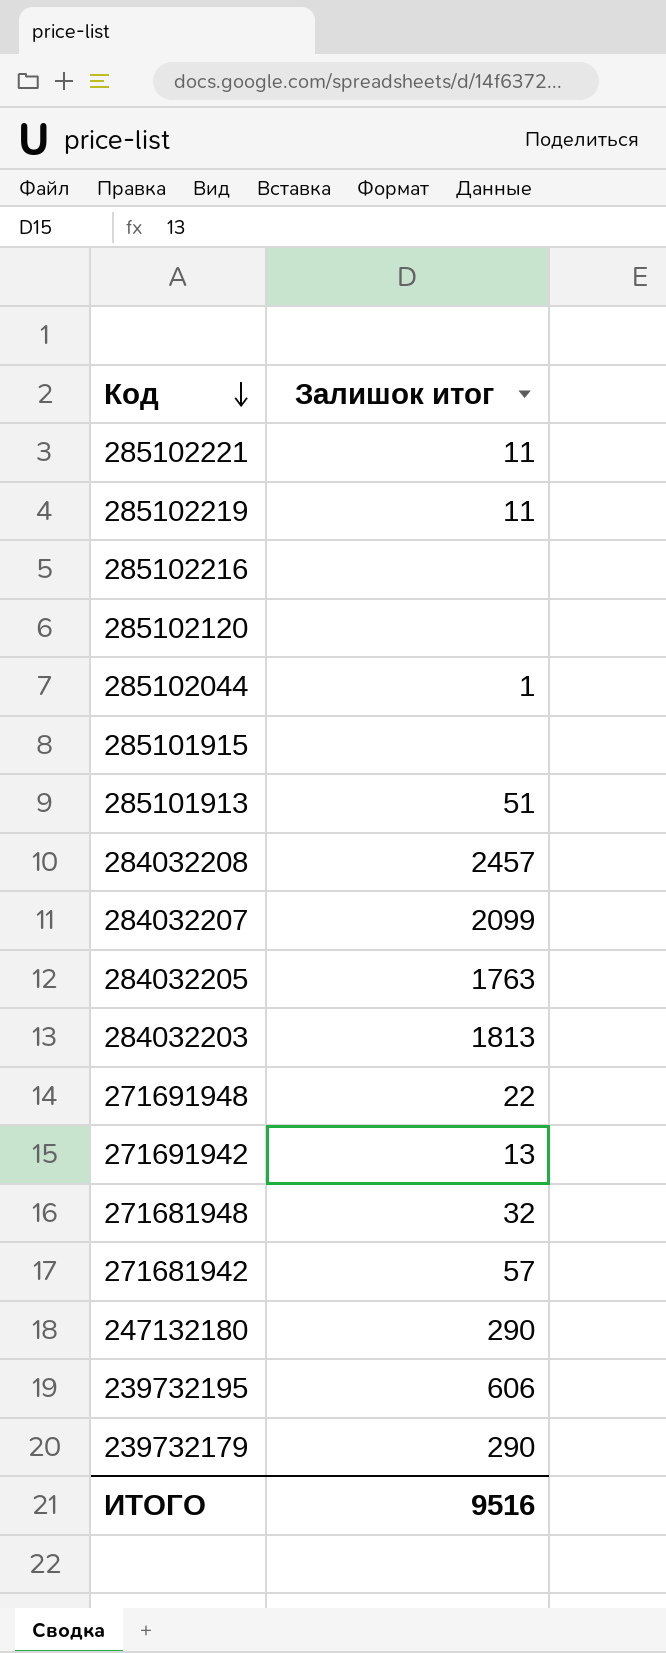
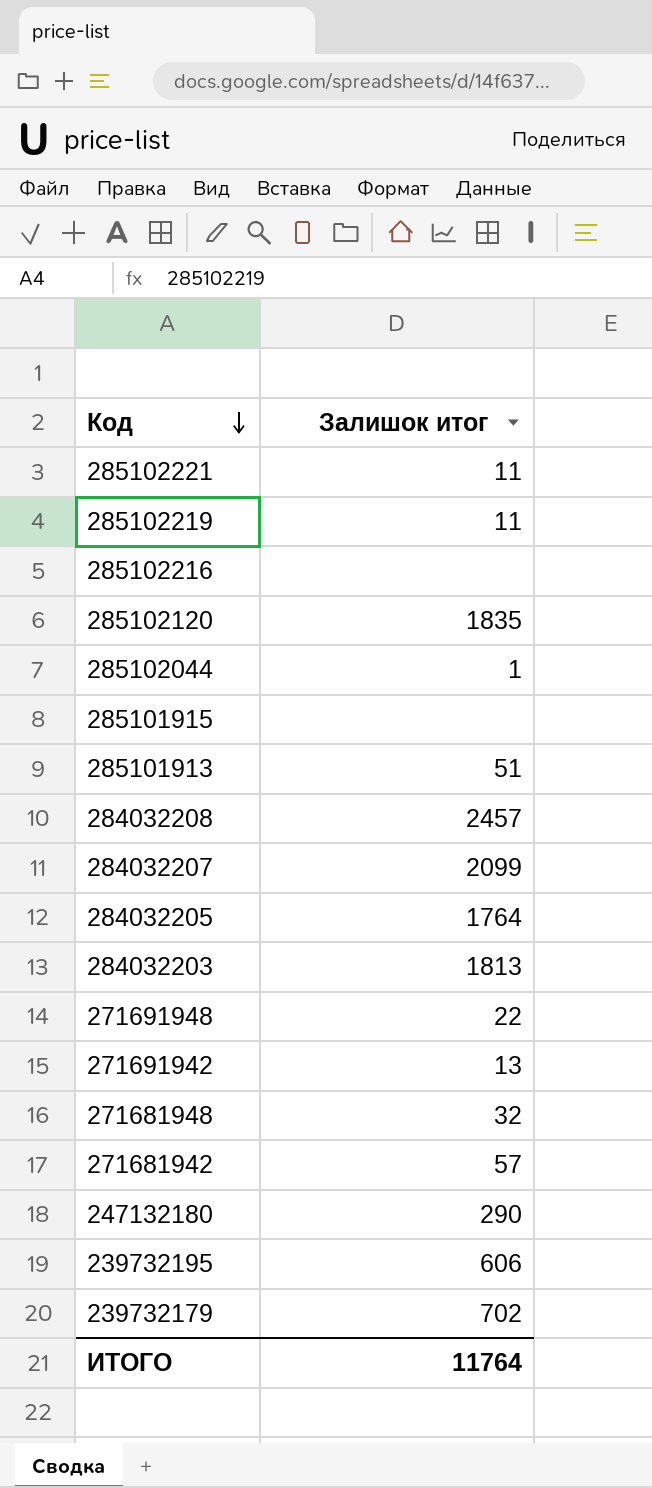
285102120 | Залишок итог: none -> 1835
284032205 | Залишок итог: 1763 -> 1764
239732179 | Залишок итог: 290 -> 702
ИТОГО | Залишок итог: 9516 -> 11764

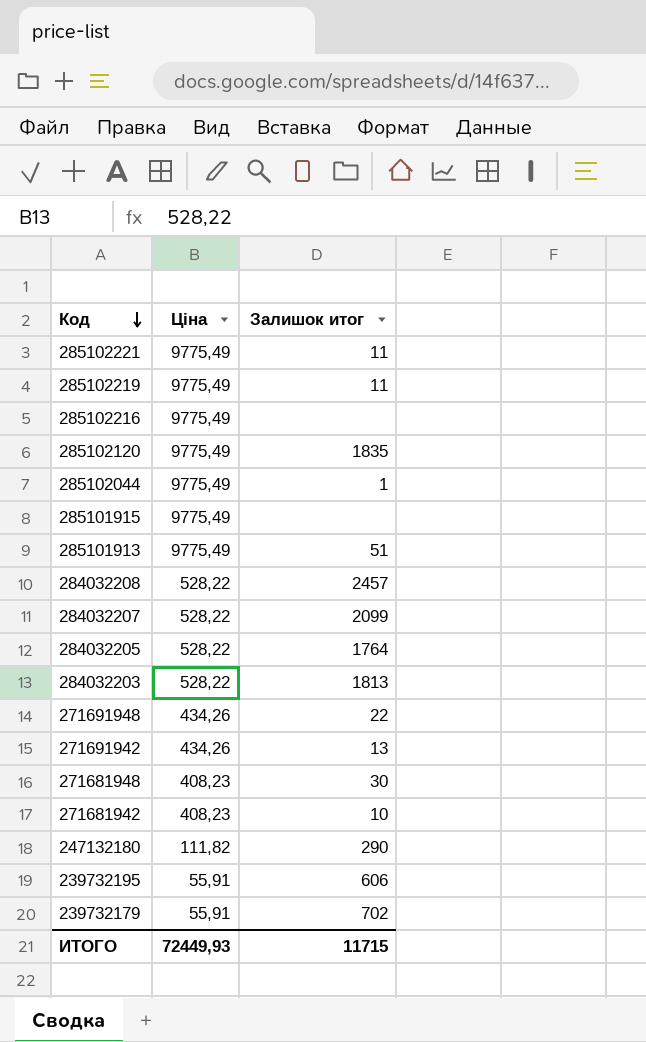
column Ціна | position: none -> 2
271681948 | Залишок итог: 32 -> 30
271681942 | Залишок итог: 57 -> 10
ИТОГО | Залишок итог: 11764 -> 11715

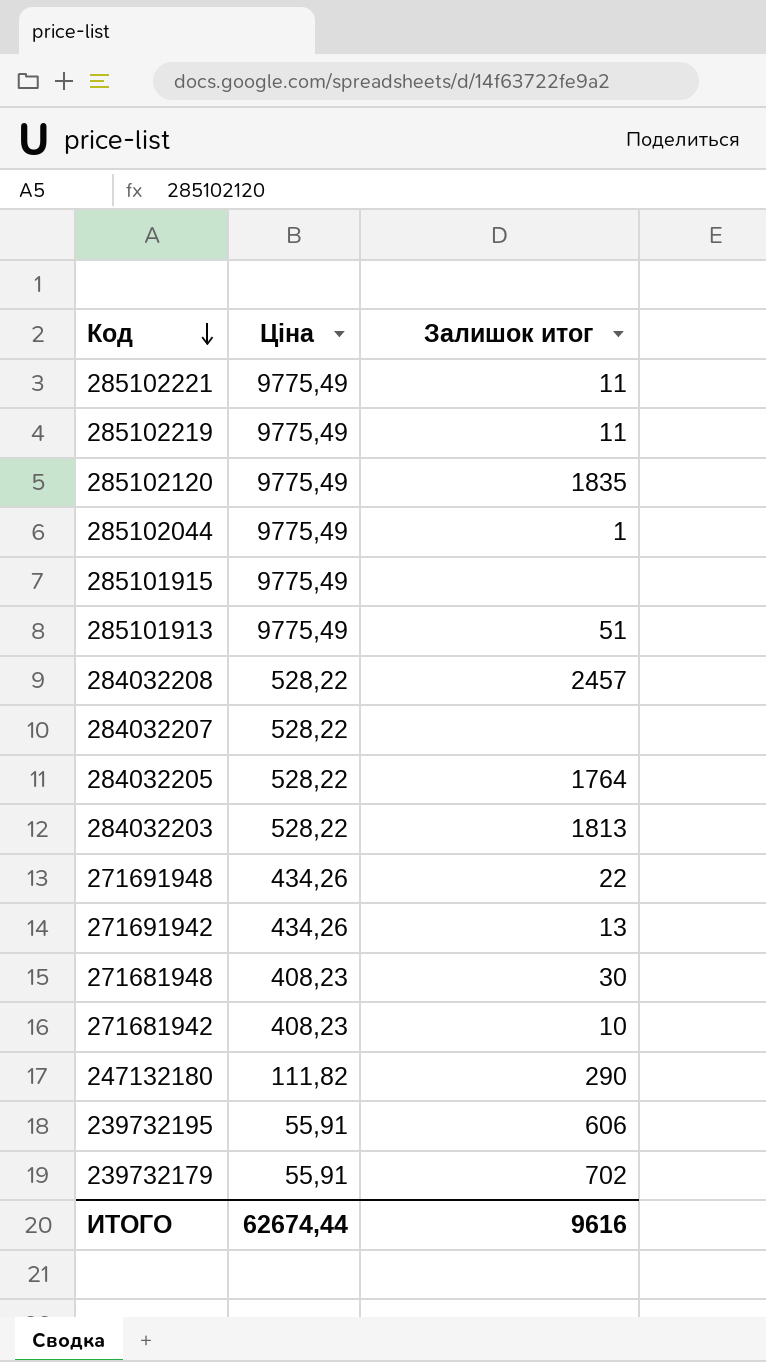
row 285102216: 9775,49 | none -> none
284032207 | Залишок итог: 2099 -> none
ИТОГО | Ціна: 72449,93 -> 62674,44
ИТОГО | Залишок итог: 11715 -> 9616

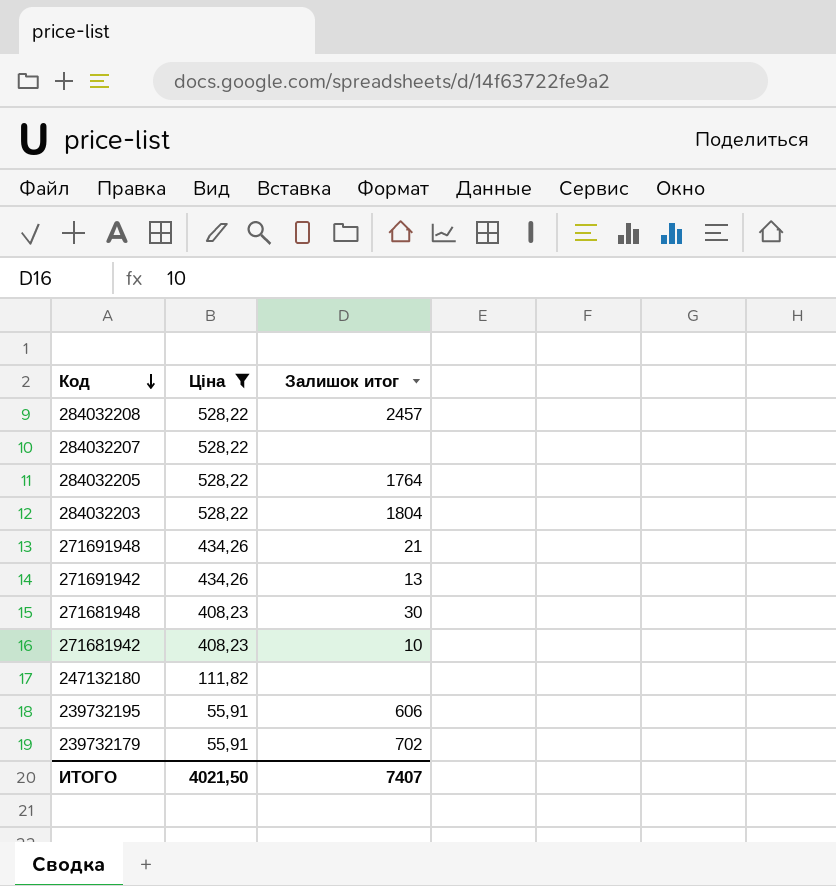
filter: none -> Ціна != 9775,49
284032203 | Залишок итог: 1813 -> 1804
271691948 | Залишок итог: 22 -> 21
247132180 | Залишок итог: 290 -> none
ИТОГО | Ціна: 62674,44 -> 4021,50
ИТОГО | Залишок итог: 9616 -> 7407

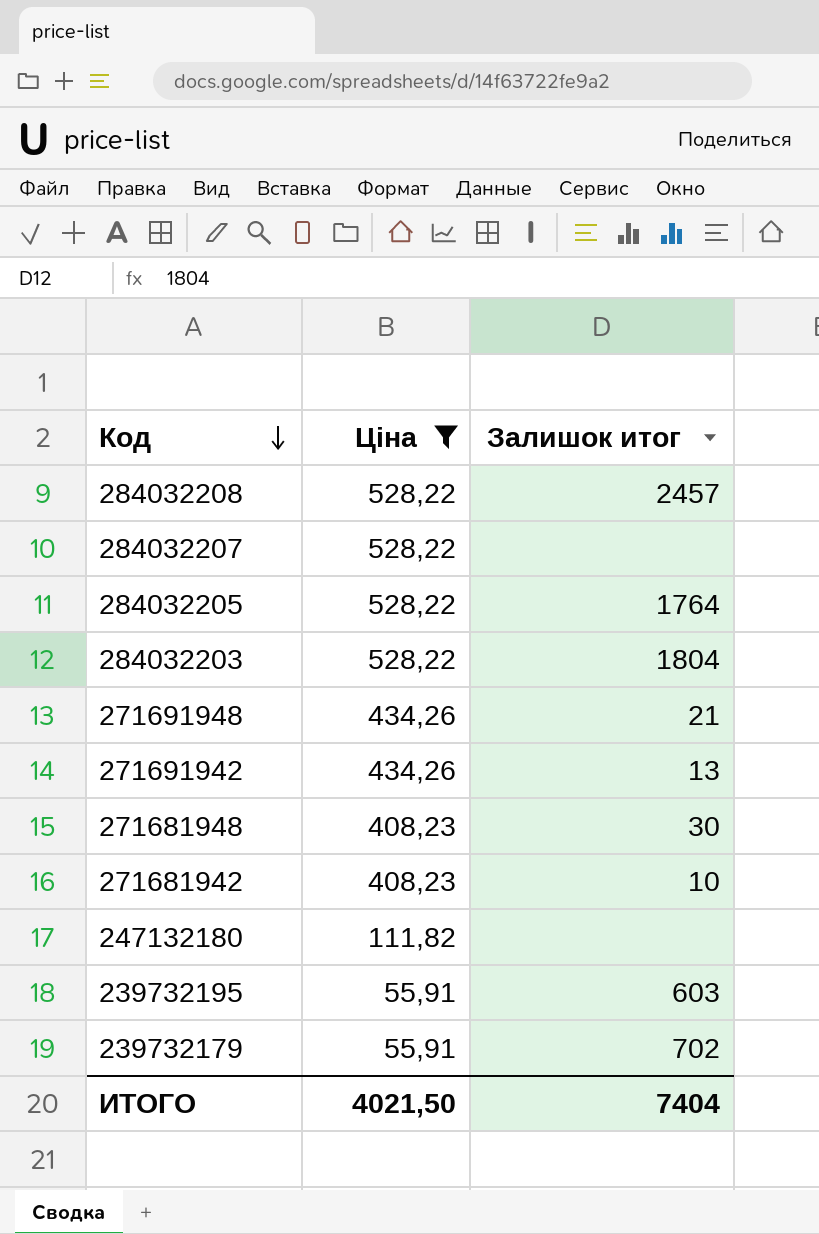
239732195 | Залишок итог: 606 -> 603
ИТОГО | Залишок итог: 7407 -> 7404

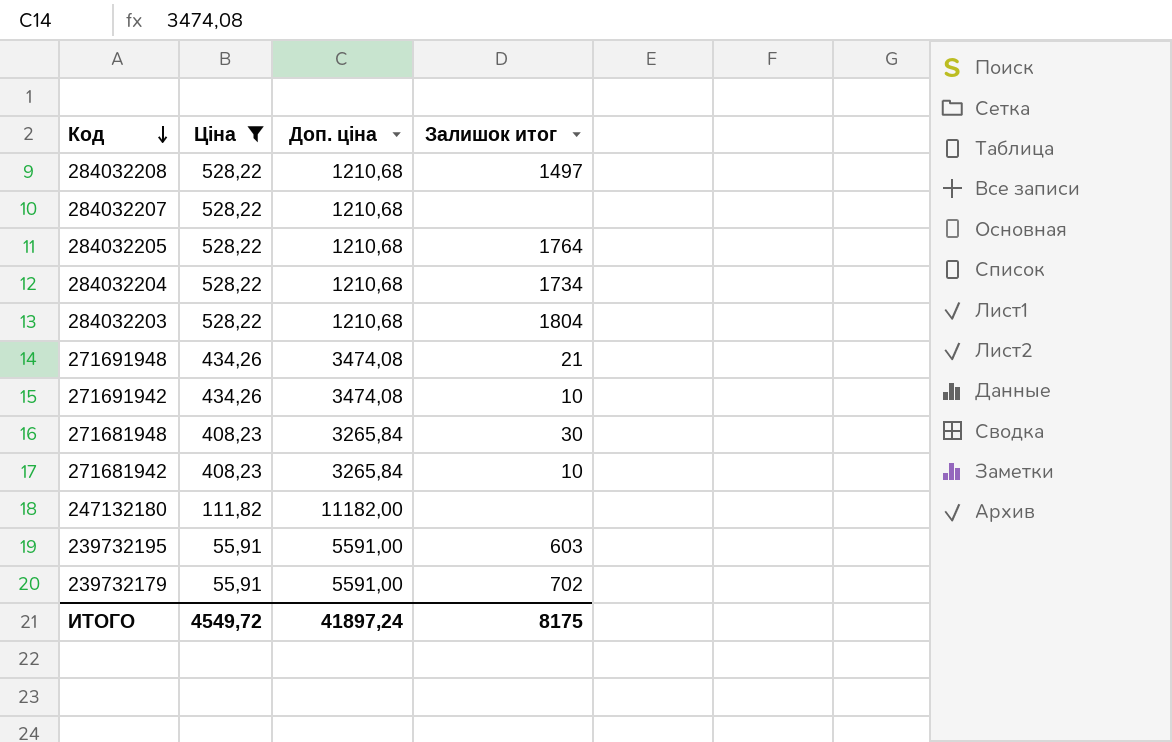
column Доп. ціна | position: none -> 3
284032208 | Залишок итог: 2457 -> 1497
row 284032204: none -> 528,22 | 1210,68 | 1734
271691942 | Залишок итог: 13 -> 10
ИТОГО | Ціна: 4021,50 -> 4549,72
ИТОГО | Залишок итог: 7404 -> 8175

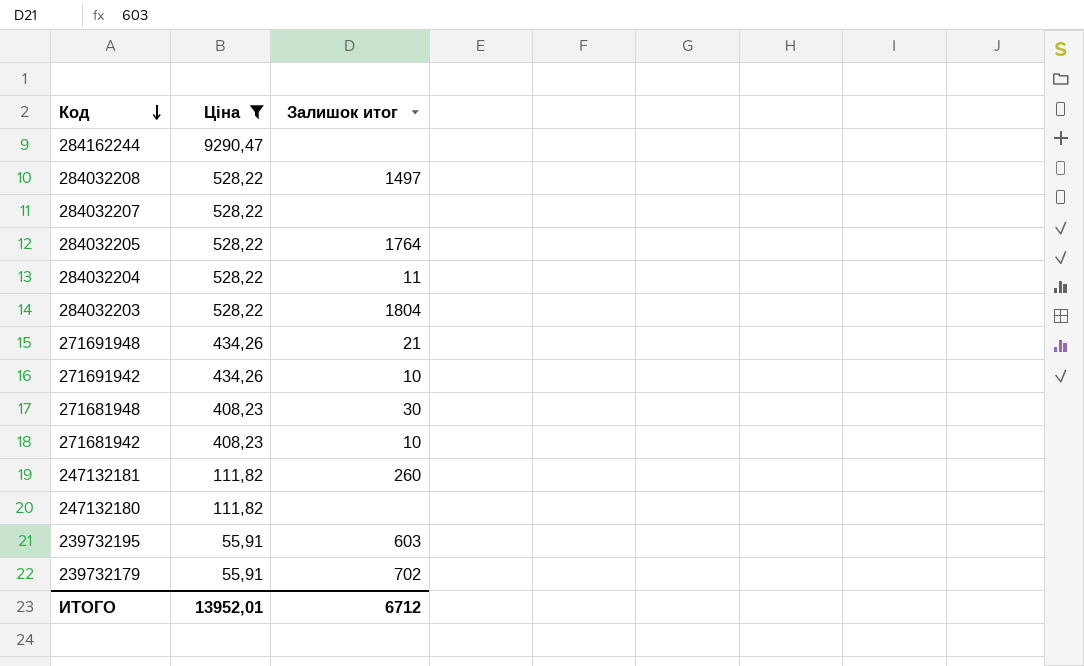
column Доп. ціна | position: 3 -> none
row 284162244: none -> 9290,47 | none
284032204 | Залишок итог: 1734 -> 11
row 247132181: none -> 111,82 | 260
ИТОГО | Ціна: 4549,72 -> 13952,01
ИТОГО | Залишок итог: 8175 -> 6712

